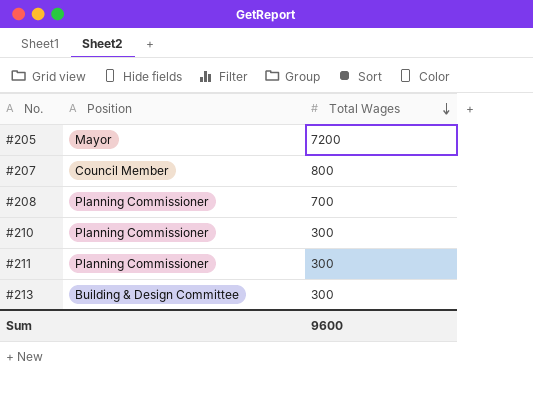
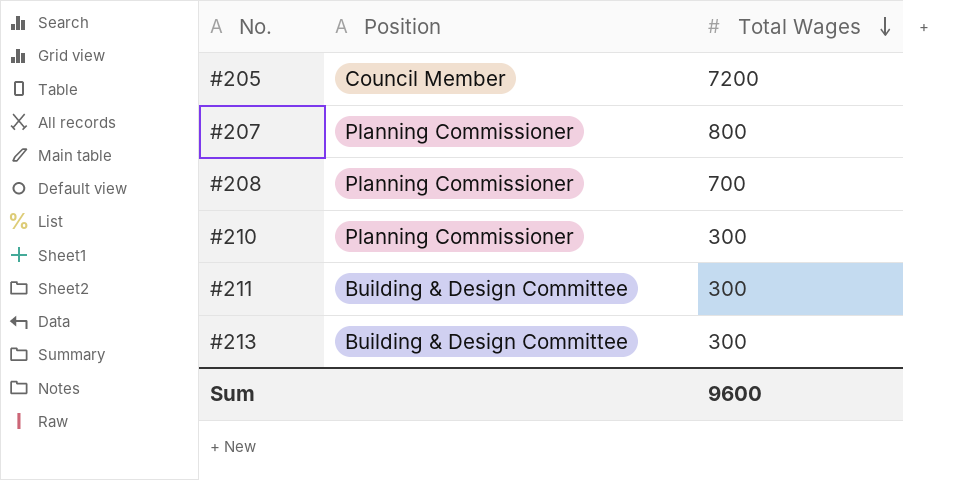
#205 | Position: Mayor -> Council Member
#207 | Position: Council Member -> Planning Commissioner
#211 | Position: Planning Commissioner -> Building & Design Committee

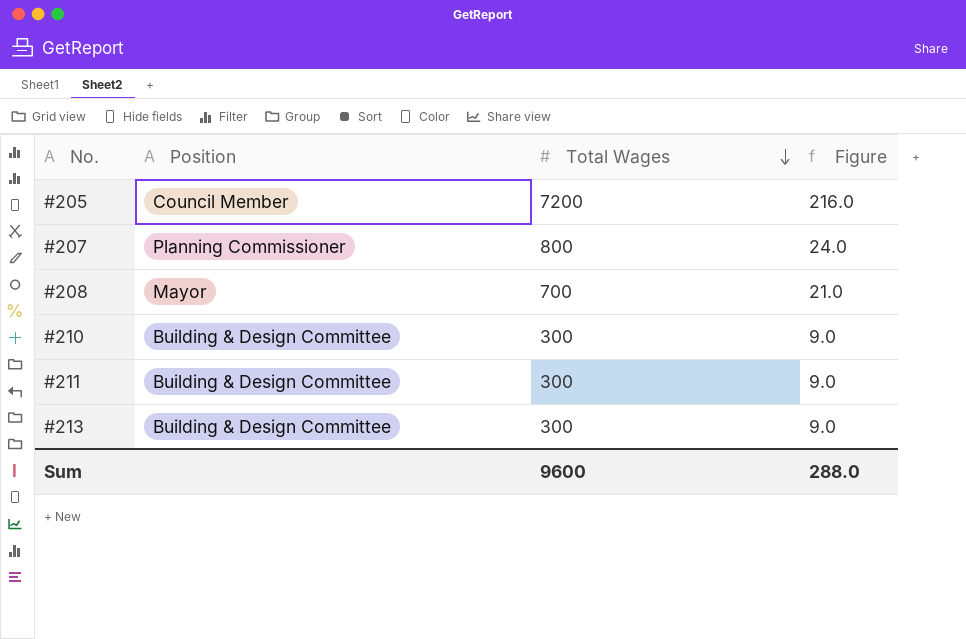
column Figure | formula: none -> [Total Wages] * 0.03
#208 | Position: Planning Commissioner -> Mayor
#210 | Position: Planning Commissioner -> Building & Design Committee

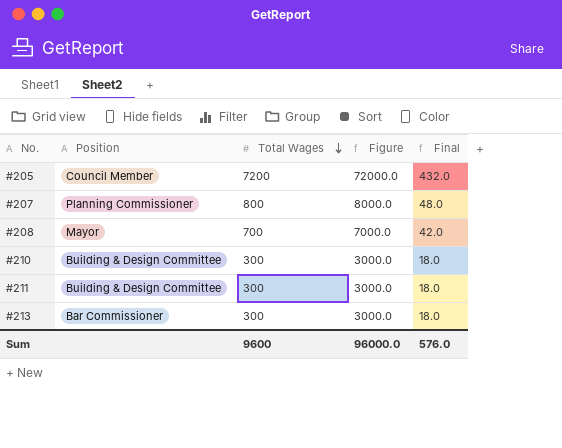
column Figure | formula: [Total Wages] * 0.03 -> [Total Wages] * 10
column Final | formula: none -> [Total Wages] * 0.06
#213 | Position: Building & Design Committee -> Bar Commissioner
Sum | Figure: 288.0 -> 96000.0

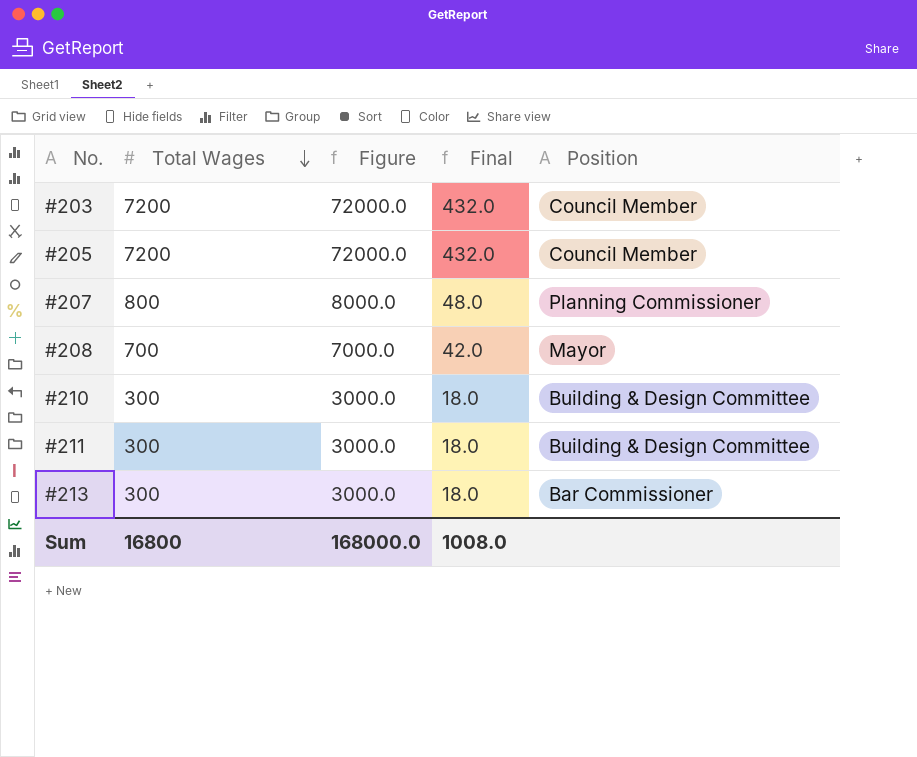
column Position | position: 2 -> 5
row #203: none -> 7200 | 72000.0 | 432.0 | Council Member
Sum | Total Wages: 9600 -> 16800
Sum | Figure: 96000.0 -> 168000.0
Sum | Final: 576.0 -> 1008.0

